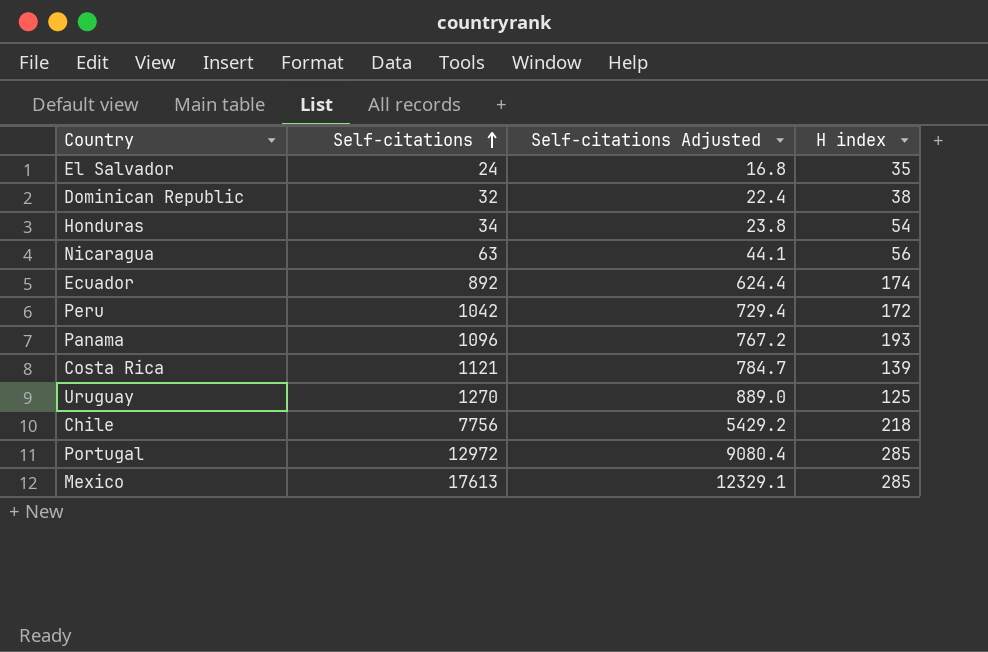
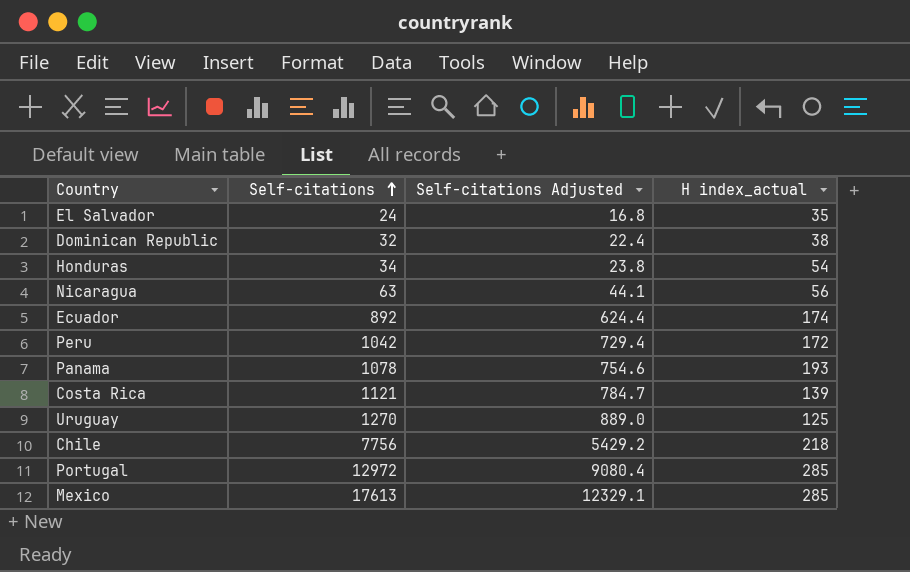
column name: H index -> H index_actual
Panama | Self-citations: 1096 -> 1078
Panama | Self-citations Adjusted: 767.2 -> 754.6

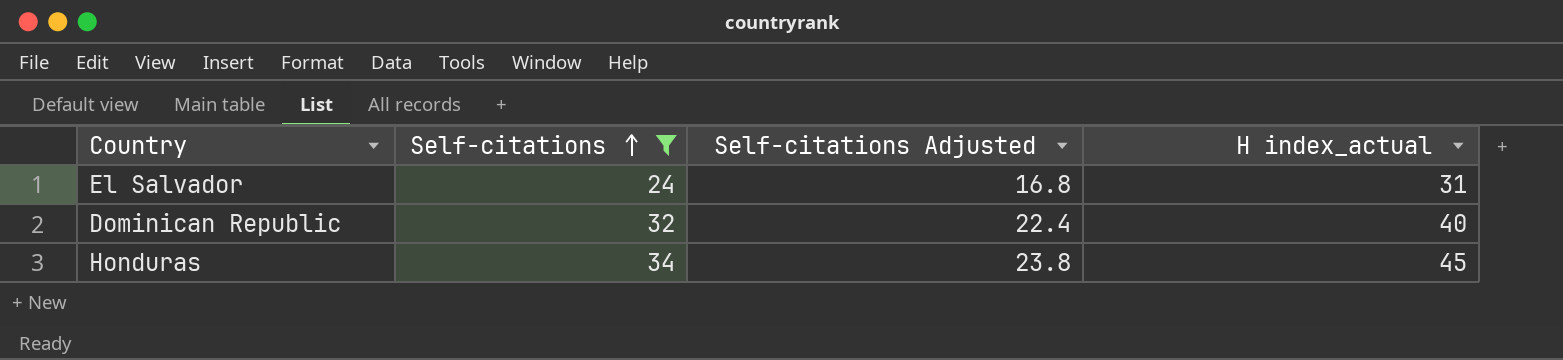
filter: none -> Self-citations <= 34
El Salvador | H index_actual: 35 -> 31
Dominican Republic | H index_actual: 38 -> 40
Honduras | H index_actual: 54 -> 45

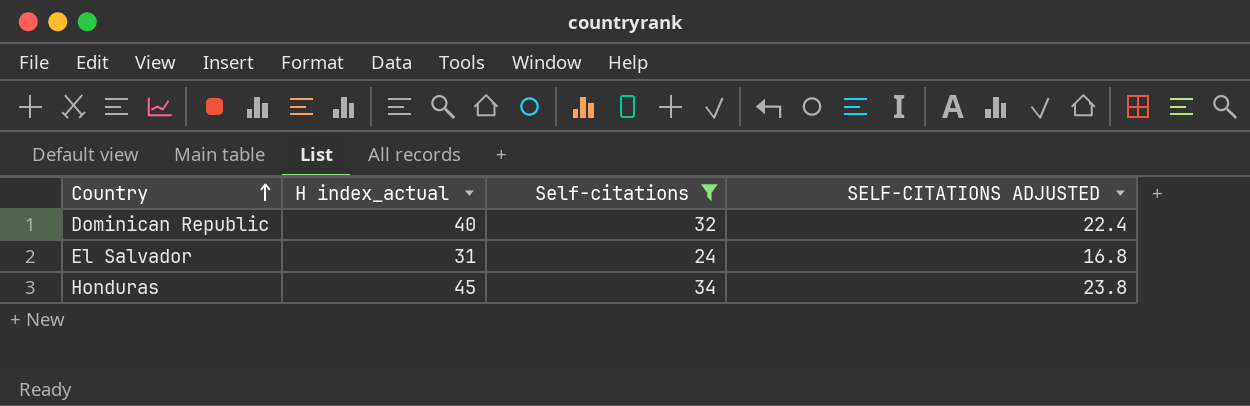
row order: Self-citations ascending -> Country ascending
column H index_actual | position: 4 -> 2
column name: Self-citations Adjusted -> SELF-CITATIONS ADJUSTED

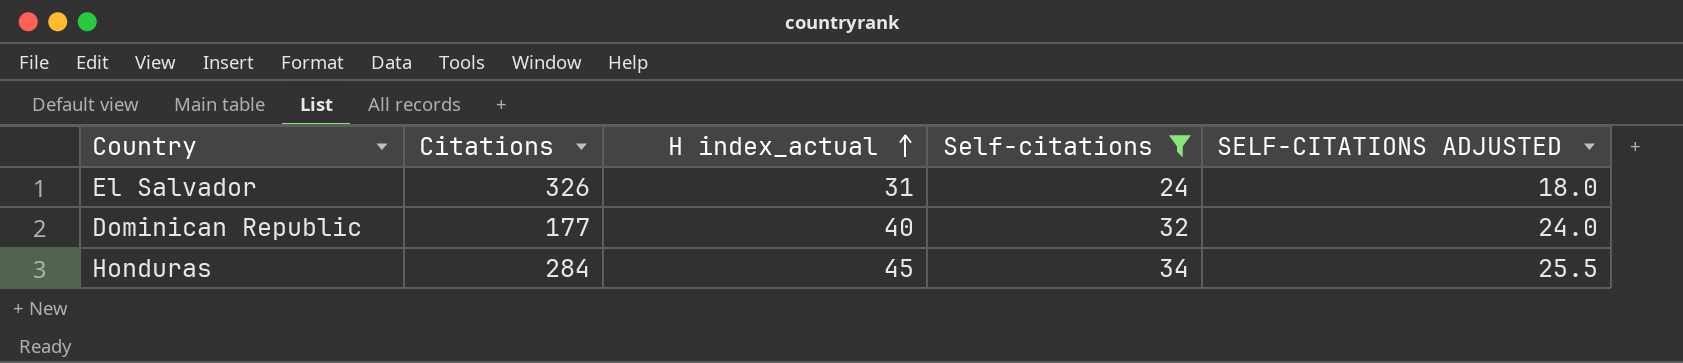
row order: Country ascending -> H index_actual ascending
column Citations | position: none -> 2
column SELF-CITATIONS ADJUSTED | formula: [Self-citations] * 0.7 -> [Self-citations] * 0.75

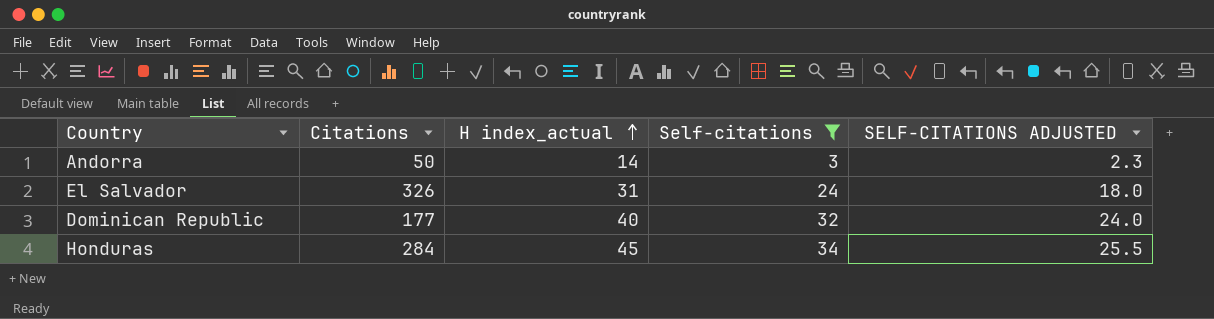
row Andorra: none -> 50 | 14 | 3 | 2.3

